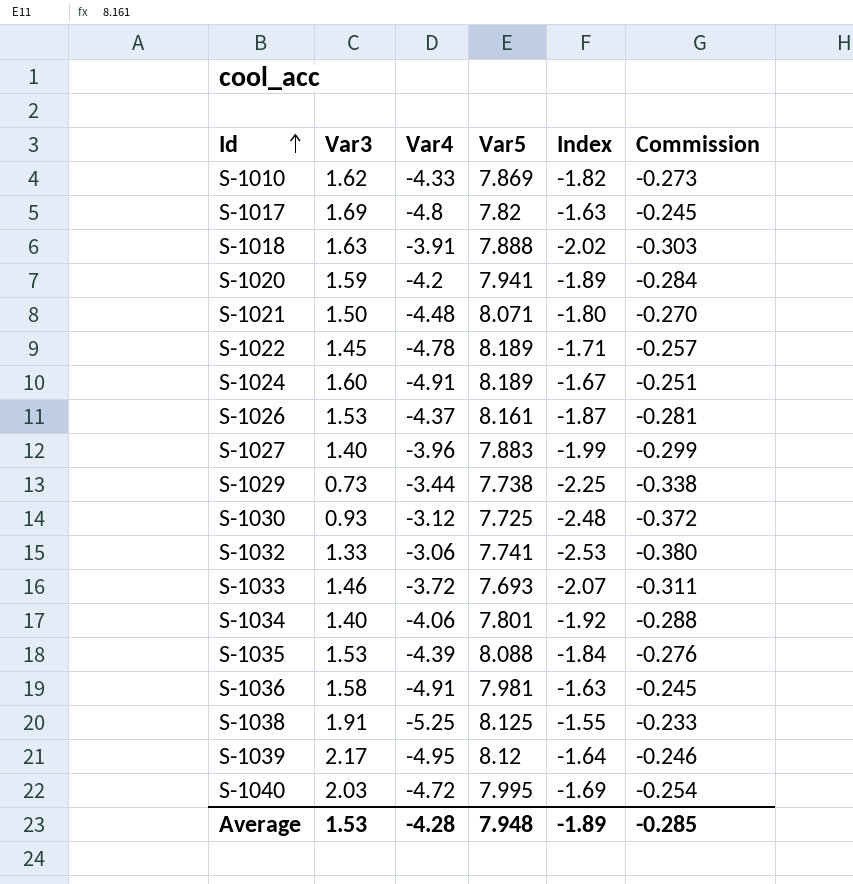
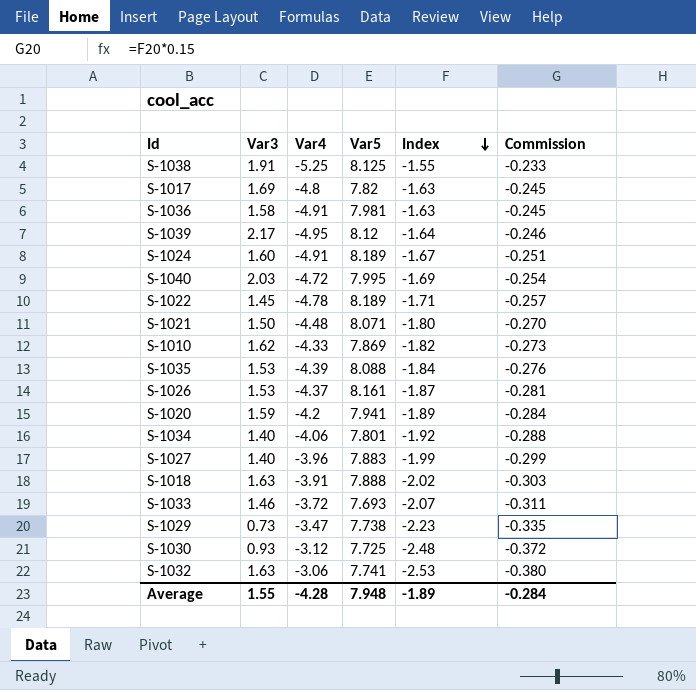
row order: Id ascending -> Index descending
S-1029 | Var4: -3.44 -> -3.47
S-1029 | Index: -2.25 -> -2.23
S-1029 | Commission: -0.338 -> -0.335
S-1032 | Var3: 1.33 -> 1.63
Average | Var3: 1.53 -> 1.55
Average | Commission: -0.285 -> -0.284

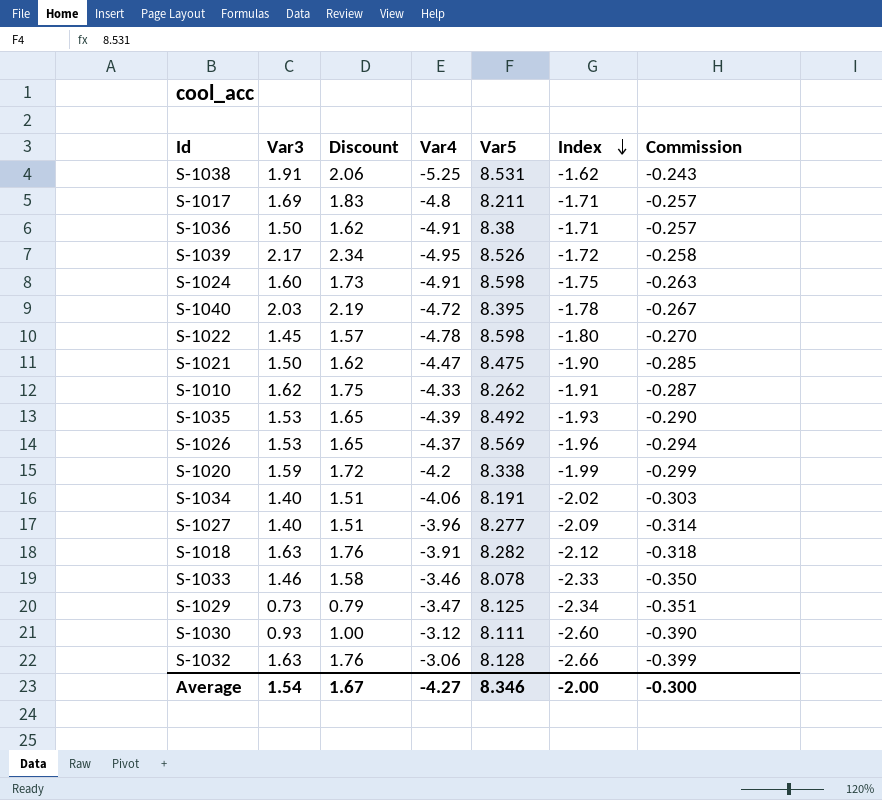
column Discount | formula: none -> [Var3] * 1.08
S-1038 | Var5: 8.125 -> 8.531
S-1038 | Index: -1.55 -> -1.62
S-1038 | Commission: -0.233 -> -0.243
S-1017 | Var5: 7.82 -> 8.211
S-1017 | Index: -1.63 -> -1.71
S-1017 | Commission: -0.245 -> -0.257
S-1036 | Var3: 1.58 -> 1.50
S-1036 | Var5: 7.981 -> 8.38
S-1036 | Index: -1.63 -> -1.71
S-1036 | Commission: -0.245 -> -0.257
S-1039 | Var5: 8.12 -> 8.526
S-1039 | Index: -1.64 -> -1.72
S-1039 | Commission: -0.246 -> -0.258
S-1024 | Var5: 8.189 -> 8.598
S-1024 | Index: -1.67 -> -1.75
S-1024 | Commission: -0.251 -> -0.263
S-1040 | Var5: 7.995 -> 8.395
S-1040 | Index: -1.69 -> -1.78
S-1040 | Commission: -0.254 -> -0.267
S-1022 | Var5: 8.189 -> 8.598
S-1022 | Index: -1.71 -> -1.80
S-1022 | Commission: -0.257 -> -0.270
S-1021 | Var4: -4.48 -> -4.47
S-1021 | Var5: 8.071 -> 8.475
S-1021 | Index: -1.80 -> -1.90
S-1021 | Commission: -0.270 -> -0.285
S-1010 | Var5: 7.869 -> 8.262
S-1010 | Index: -1.82 -> -1.91
S-1010 | Commission: -0.273 -> -0.287
S-1035 | Var5: 8.088 -> 8.492
S-1035 | Index: -1.84 -> -1.93
S-1035 | Commission: -0.276 -> -0.290
S-1026 | Var5: 8.161 -> 8.569
S-1026 | Index: -1.87 -> -1.96
S-1026 | Commission: -0.281 -> -0.294
S-1020 | Var5: 7.941 -> 8.338
S-1020 | Index: -1.89 -> -1.99
S-1020 | Commission: -0.284 -> -0.299
S-1034 | Var5: 7.801 -> 8.191
S-1034 | Index: -1.92 -> -2.02
S-1034 | Commission: -0.288 -> -0.303
S-1027 | Var5: 7.883 -> 8.277
S-1027 | Index: -1.99 -> -2.09
S-1027 | Commission: -0.299 -> -0.314
S-1018 | Var5: 7.888 -> 8.282
S-1018 | Index: -2.02 -> -2.12
S-1018 | Commission: -0.303 -> -0.318
S-1033 | Var4: -3.72 -> -3.46
S-1033 | Var5: 7.693 -> 8.078
S-1033 | Index: -2.07 -> -2.33
S-1033 | Commission: -0.311 -> -0.350
S-1029 | Var5: 7.738 -> 8.125
S-1029 | Index: -2.23 -> -2.34
S-1029 | Commission: -0.335 -> -0.351
S-1030 | Var5: 7.725 -> 8.111
S-1030 | Index: -2.48 -> -2.60
S-1030 | Commission: -0.372 -> -0.390
S-1032 | Var5: 7.741 -> 8.128
S-1032 | Index: -2.53 -> -2.66
S-1032 | Commission: -0.380 -> -0.399
Average | Var3: 1.55 -> 1.54
Average | Var4: -4.28 -> -4.27
Average | Var5: 7.948 -> 8.346
Average | Index: -1.89 -> -2.00
Average | Commission: -0.284 -> -0.300

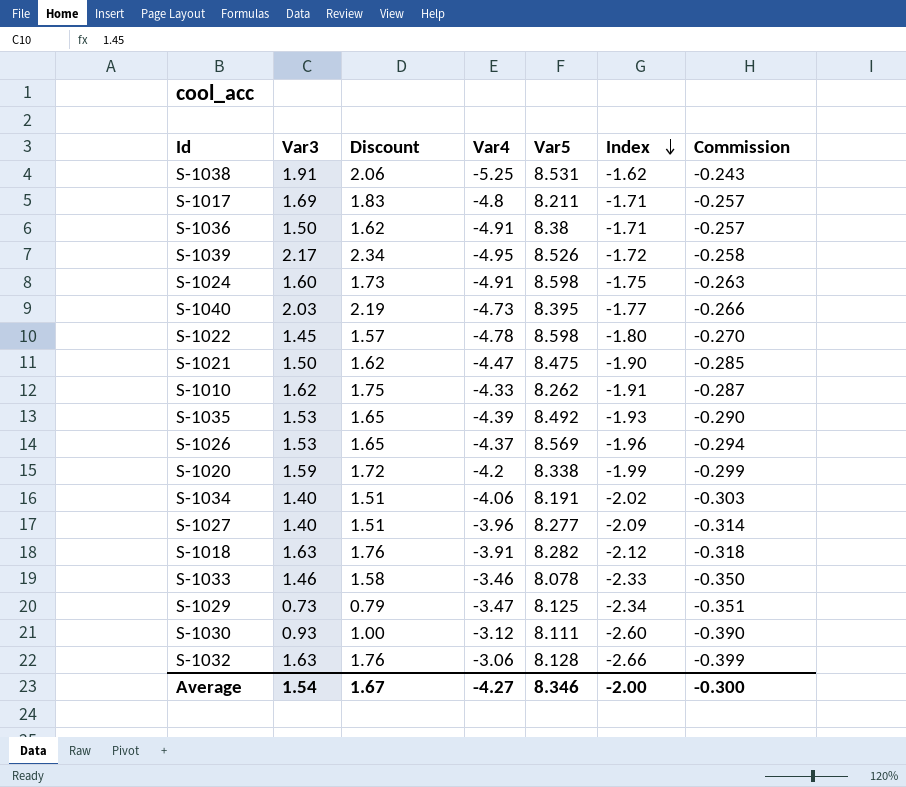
S-1040 | Var4: -4.72 -> -4.73
S-1040 | Index: -1.78 -> -1.77
S-1040 | Commission: -0.267 -> -0.266

